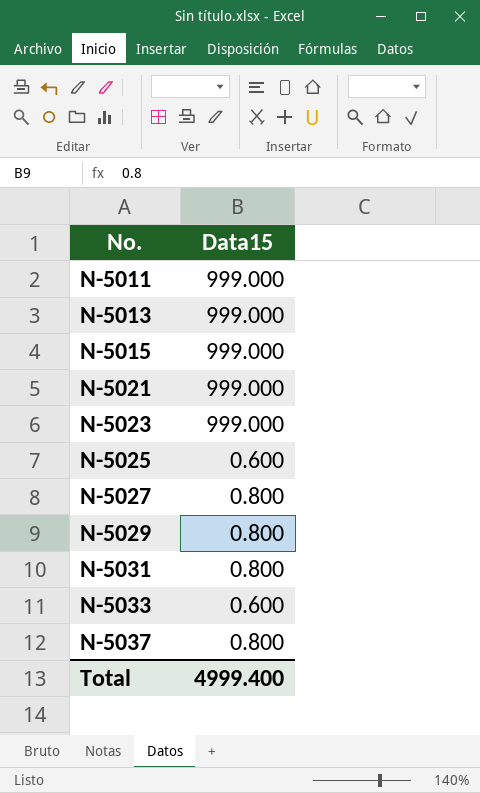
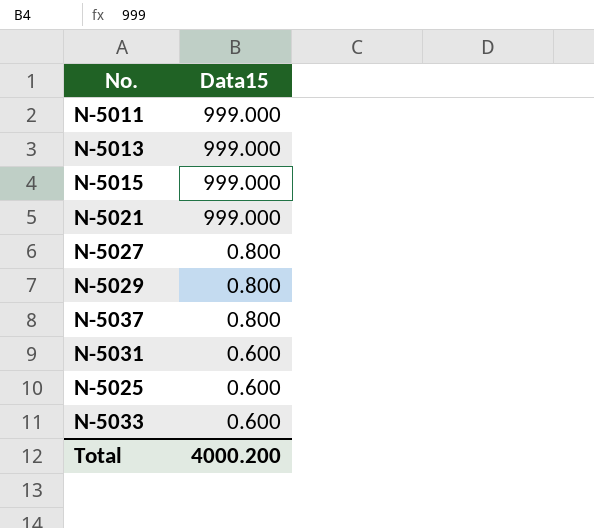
row order: No. ascending -> Data15 descending
row N-5023: 999.000 -> none
N-5031 | Data15: 0.800 -> 0.600
Total | Data15: 4999.400 -> 4000.200

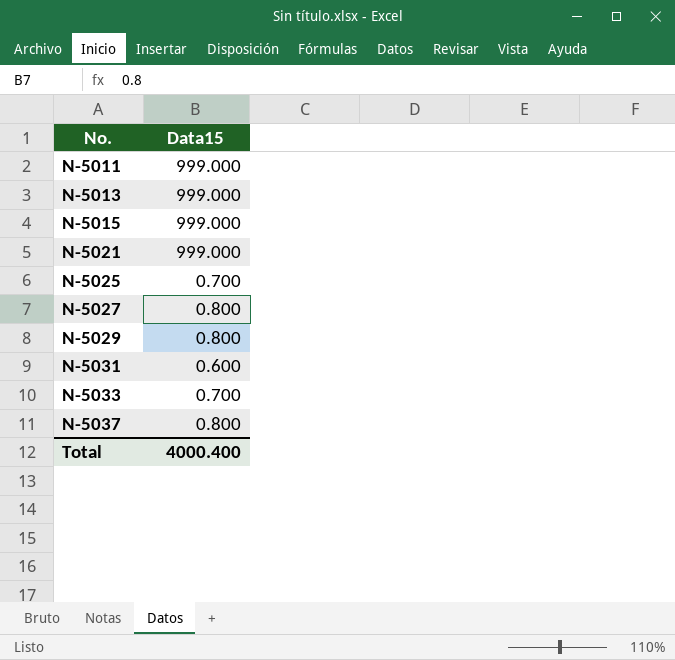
row order: Data15 descending -> No. ascending
N-5025 | Data15: 0.600 -> 0.700
N-5033 | Data15: 0.600 -> 0.700
Total | Data15: 4000.200 -> 4000.400

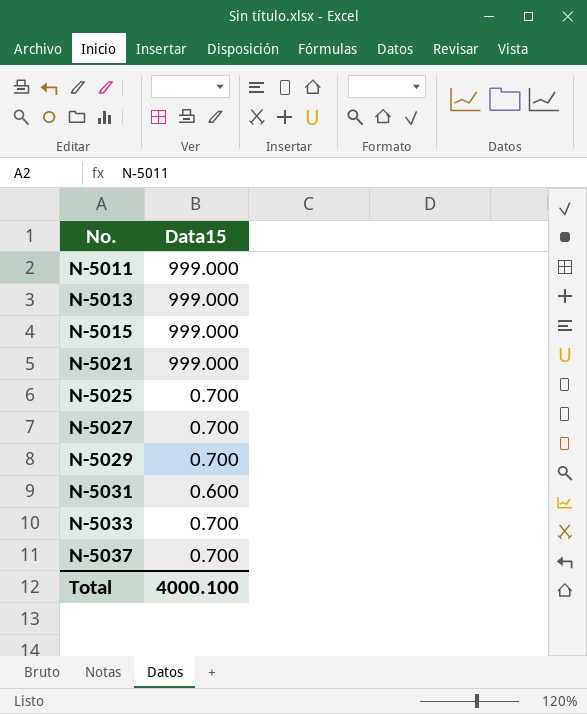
N-5027 | Data15: 0.800 -> 0.700
N-5029 | Data15: 0.800 -> 0.700
N-5037 | Data15: 0.800 -> 0.700
Total | Data15: 4000.400 -> 4000.100

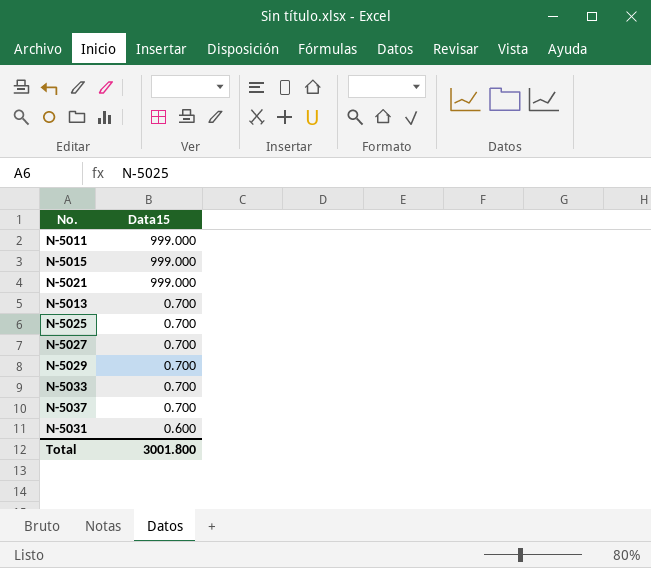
row order: No. ascending -> Data15 descending
N-5013 | Data15: 999.000 -> 0.700
Total | Data15: 4000.100 -> 3001.800

